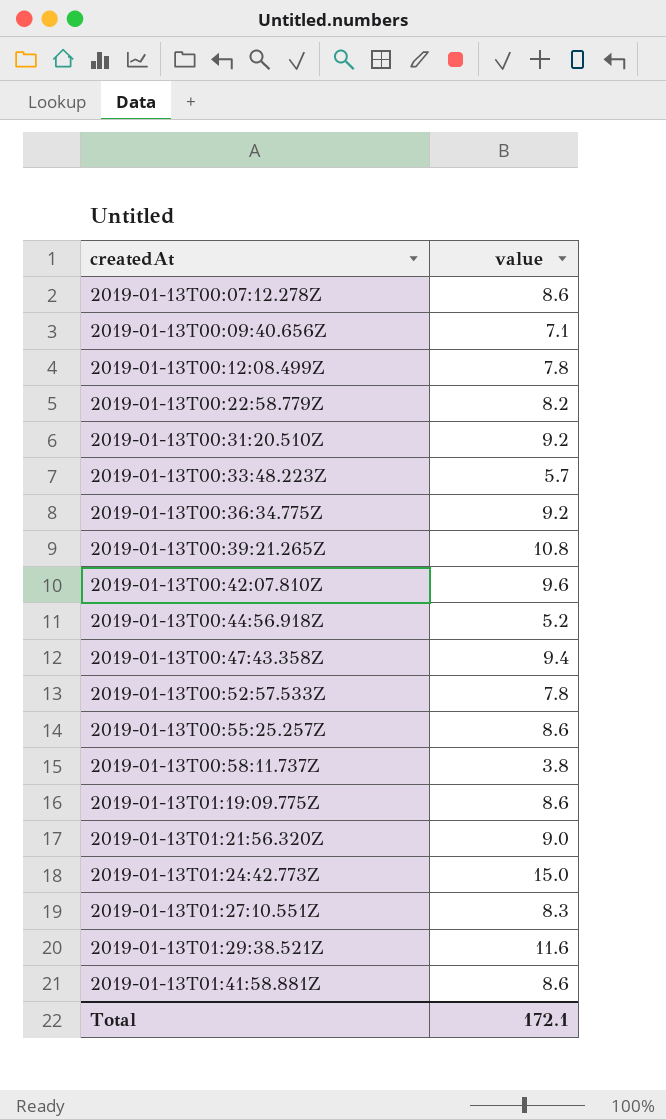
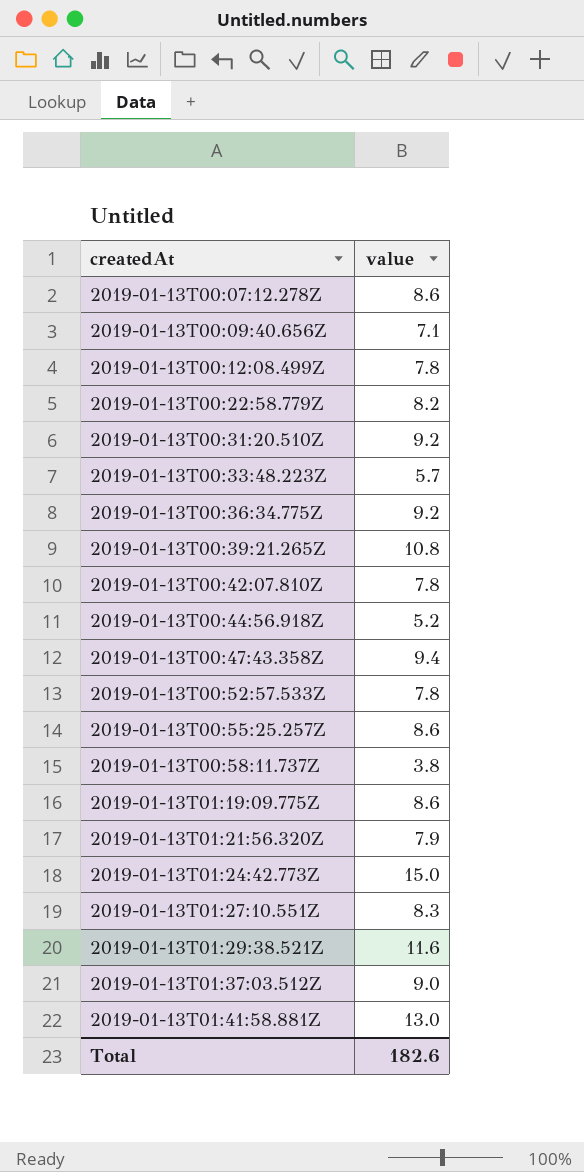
2019-01-13T00:42:07.810Z | value: 9.6 -> 7.8
2019-01-13T01:21:56.320Z | value: 9.0 -> 7.9
row 2019-01-13T01:37:03.512Z: none -> 9.0
2019-01-13T01:41:58.881Z | value: 8.6 -> 13.0
Total | value: 172.1 -> 182.6

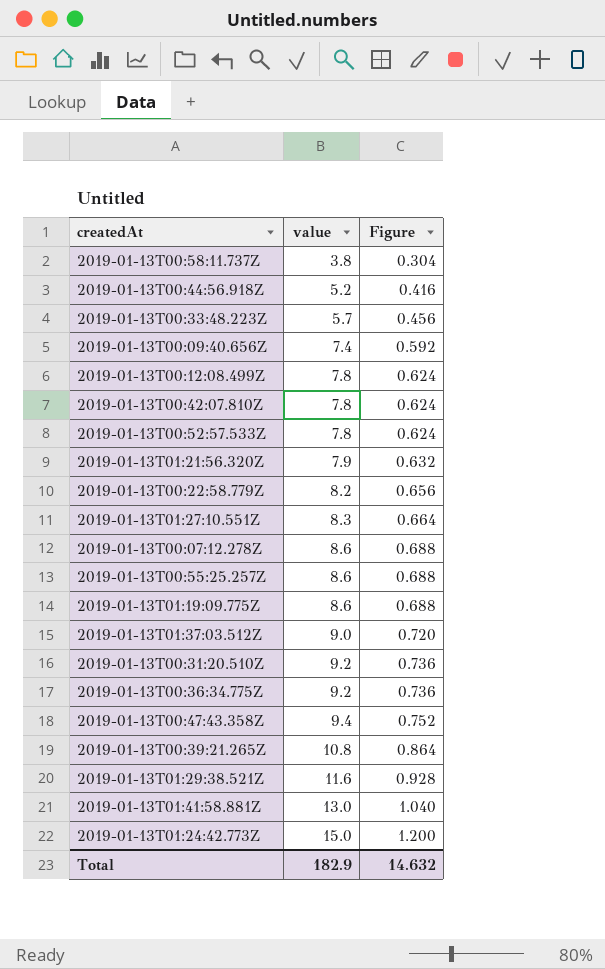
row order: createdAt ascending -> value ascending
column Figure | formula: none -> [value] * 0.08
2019-01-13T00:09:40.656Z | value: 7.1 -> 7.4
Total | value: 182.6 -> 182.9

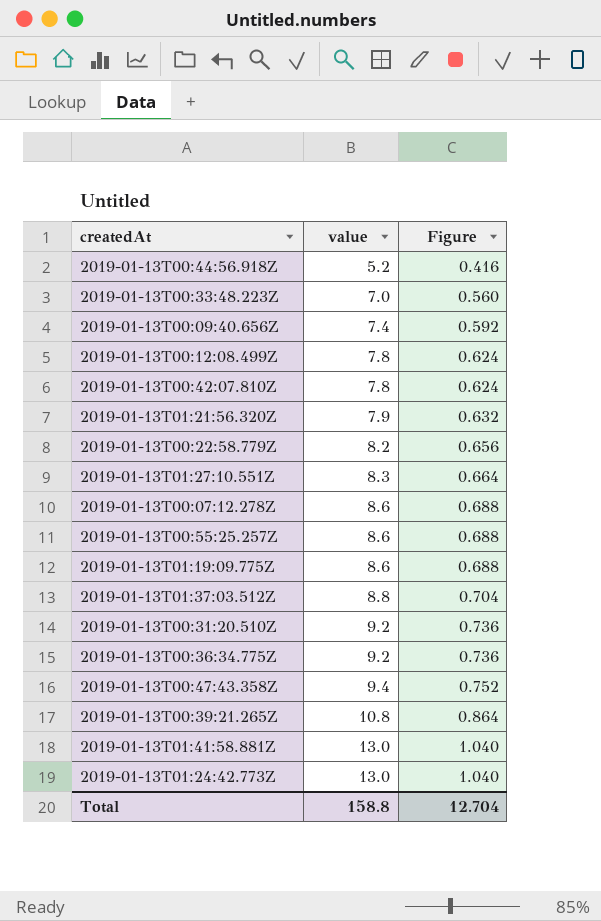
row 2019-01-13T00:58:11.737Z: 3.8 | 0.304 -> none
row 2019-01-13T00:52:57.533Z: 7.8 | 0.624 -> none
row 2019-01-13T01:29:38.521Z: 11.6 | 0.928 -> none
2019-01-13T00:33:48.223Z | value: 5.7 -> 7.0
2019-01-13T00:33:48.223Z | Figure: 0.456 -> 0.560
2019-01-13T01:37:03.512Z | value: 9.0 -> 8.8
2019-01-13T01:37:03.512Z | Figure: 0.720 -> 0.704
2019-01-13T01:24:42.773Z | value: 15.0 -> 13.0
2019-01-13T01:24:42.773Z | Figure: 1.200 -> 1.040
Total | value: 182.9 -> 158.8
Total | Figure: 14.632 -> 12.704

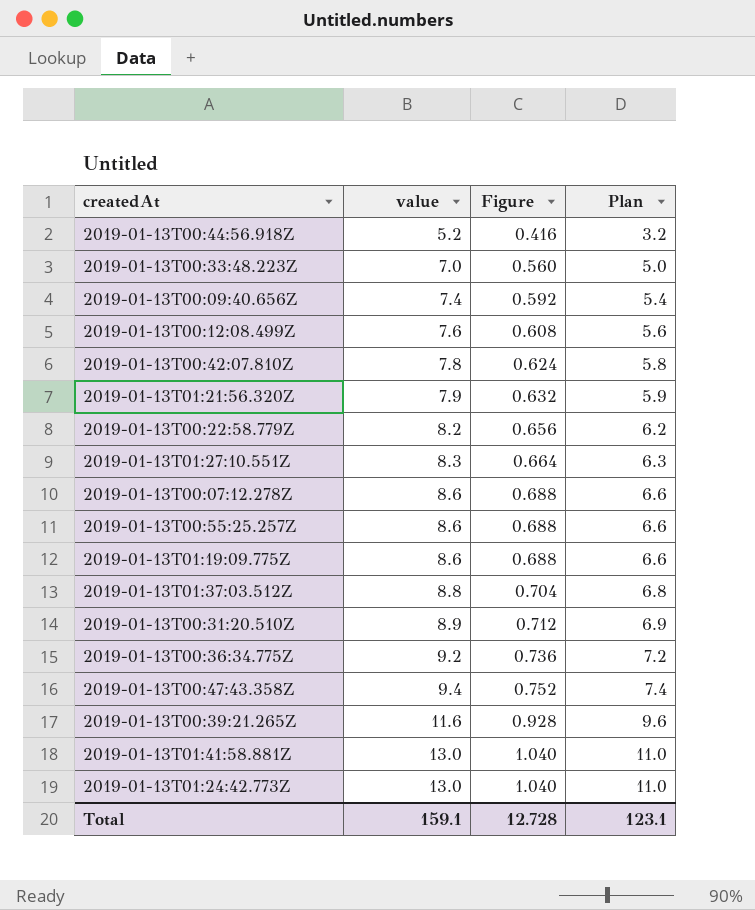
column Plan | formula: none -> [value] - 2
2019-01-13T00:12:08.499Z | value: 7.8 -> 7.6
2019-01-13T00:12:08.499Z | Figure: 0.624 -> 0.608
2019-01-13T00:31:20.510Z | value: 9.2 -> 8.9
2019-01-13T00:31:20.510Z | Figure: 0.736 -> 0.712
2019-01-13T00:39:21.265Z | value: 10.8 -> 11.6
2019-01-13T00:39:21.265Z | Figure: 0.864 -> 0.928
Total | value: 158.8 -> 159.1
Total | Figure: 12.704 -> 12.728

